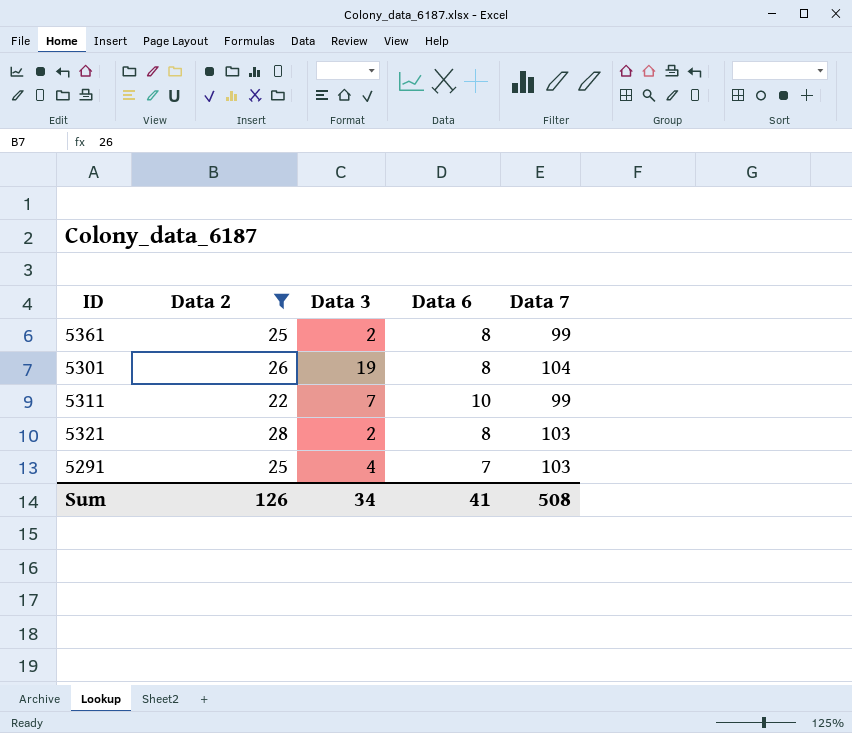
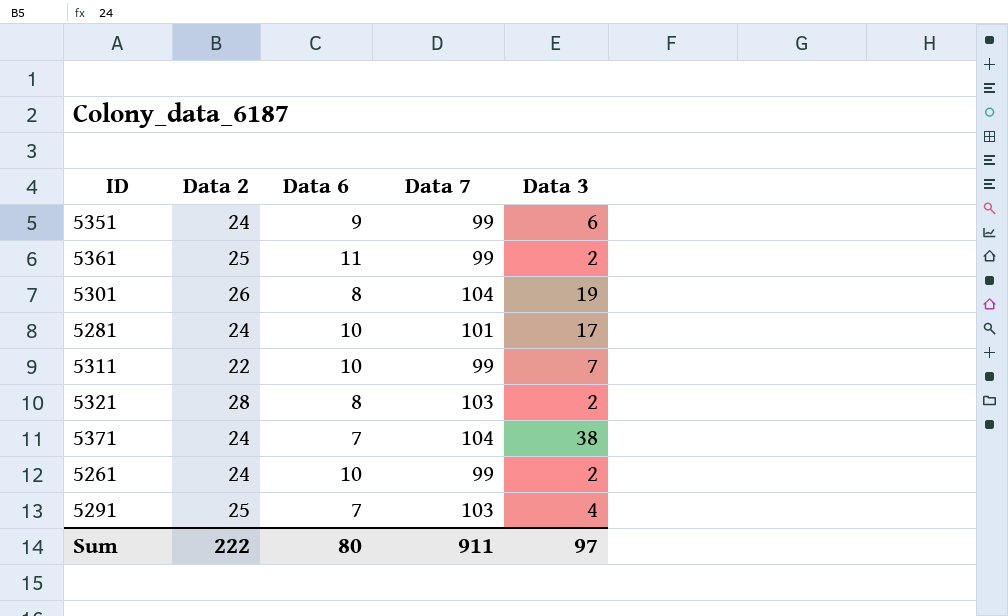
filter: Data 2 != 24 -> none
column Data 3 | position: 3 -> 5
5361 | Data 6: 8 -> 11
Sum | Data 2: 126 -> 222
Sum | Data 6: 41 -> 80
Sum | Data 7: 508 -> 911
Sum | Data 3: 34 -> 97

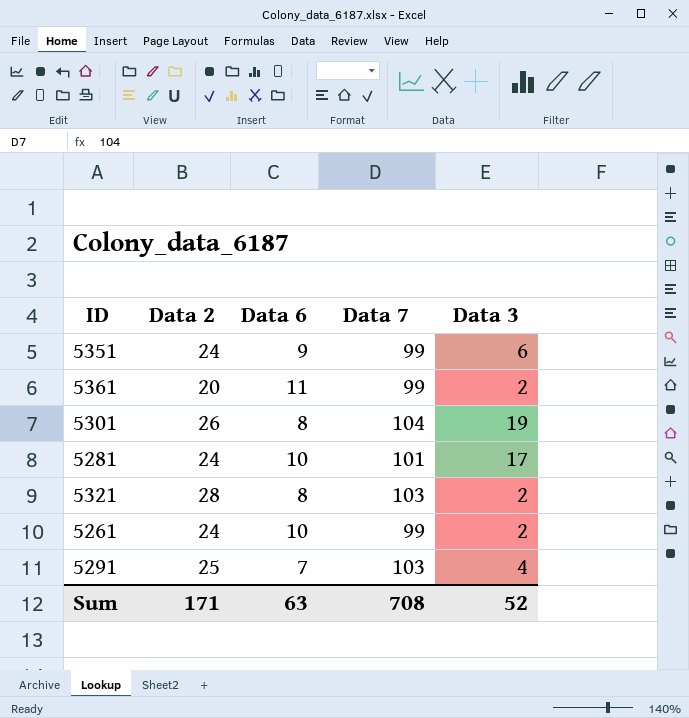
row 5311: 22 | 10 | 99 | 7 -> none
row 5371: 24 | 7 | 104 | 38 -> none
5361 | Data 2: 25 -> 20
Sum | Data 2: 222 -> 171
Sum | Data 6: 80 -> 63
Sum | Data 7: 911 -> 708
Sum | Data 3: 97 -> 52

